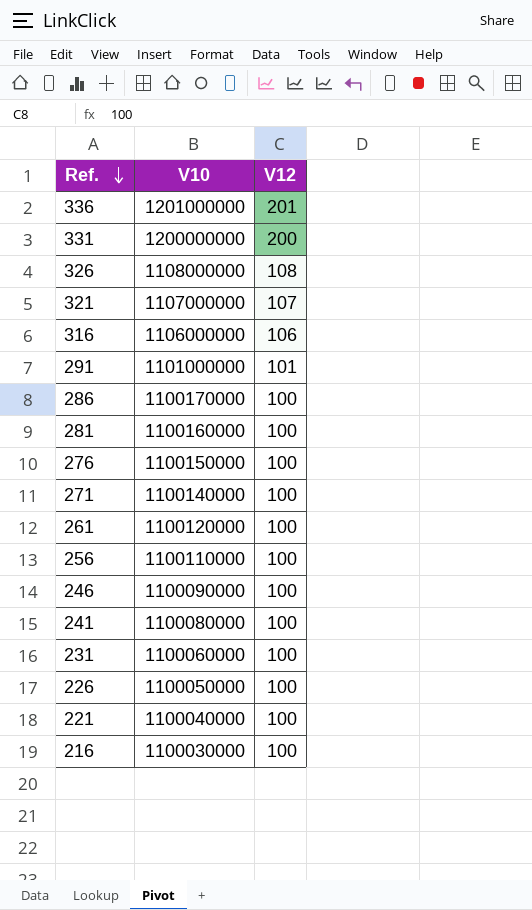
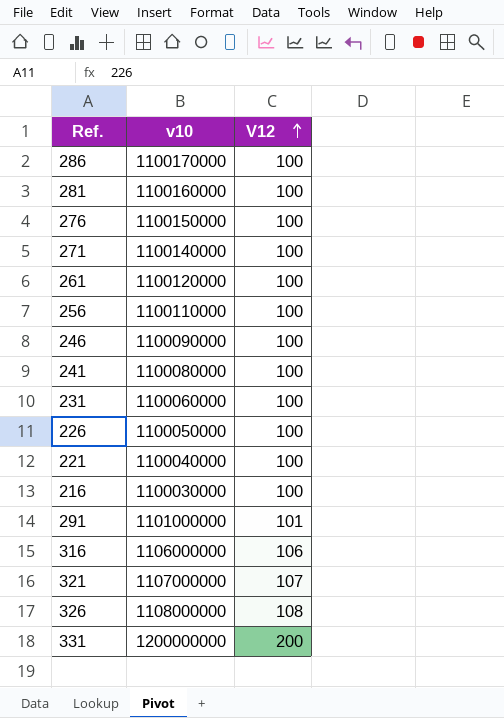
row order: Ref. descending -> V12 ascending
column name: V10 -> v10
row 336: 1201000000 | 201 -> none

